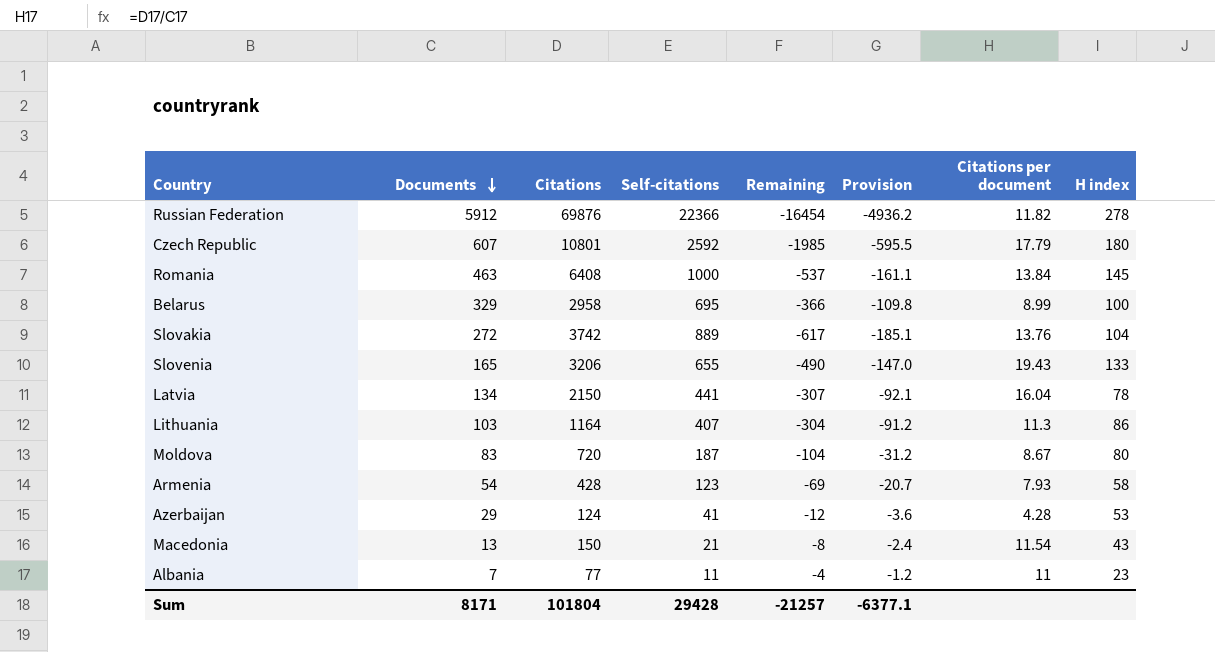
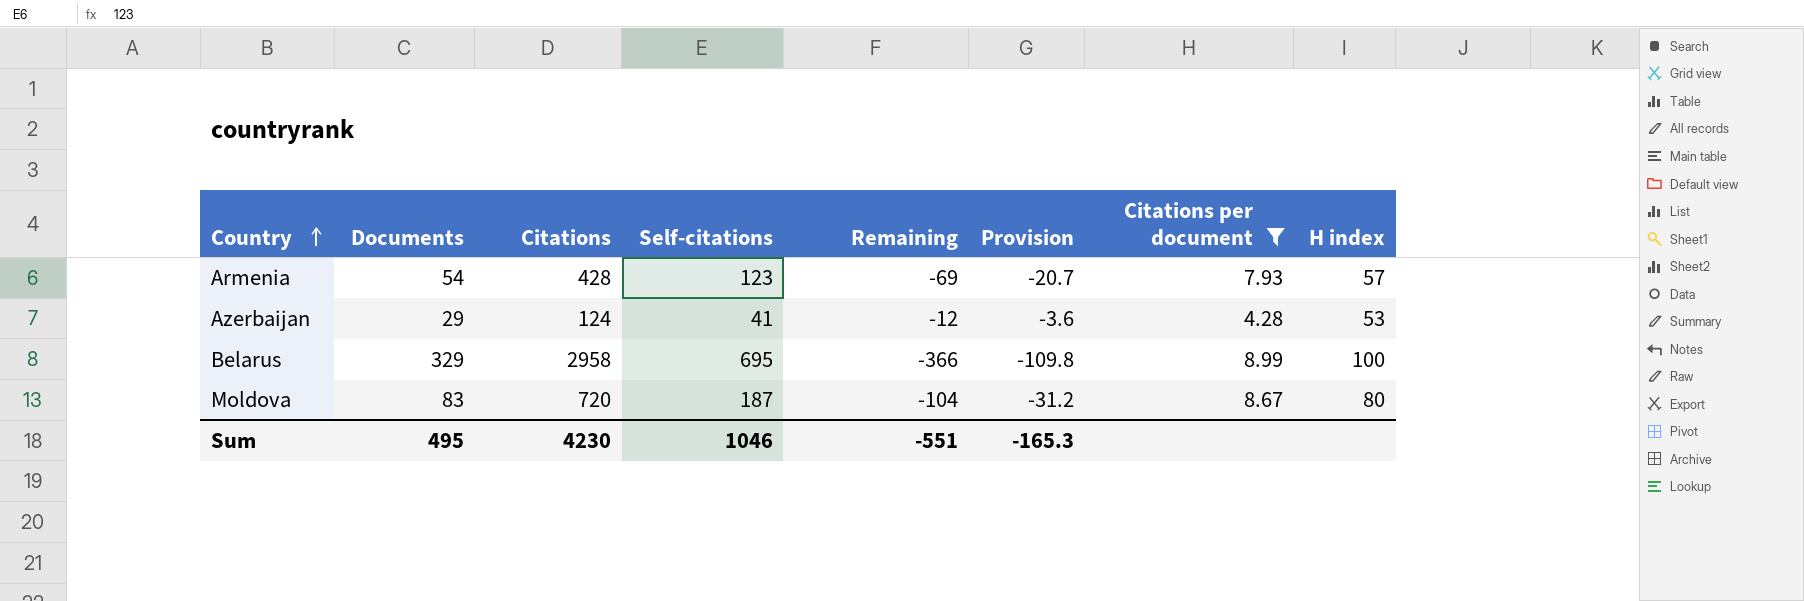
filter: none -> Citations per document <= 8.99
row order: Documents descending -> Country ascending
Armenia | H index: 58 -> 57
Sum | Documents: 8171 -> 495
Sum | Citations: 101804 -> 4230
Sum | Self-citations: 29428 -> 1046
Sum | Remaining: -21257 -> -551
Sum | Provision: -6377.1 -> -165.3

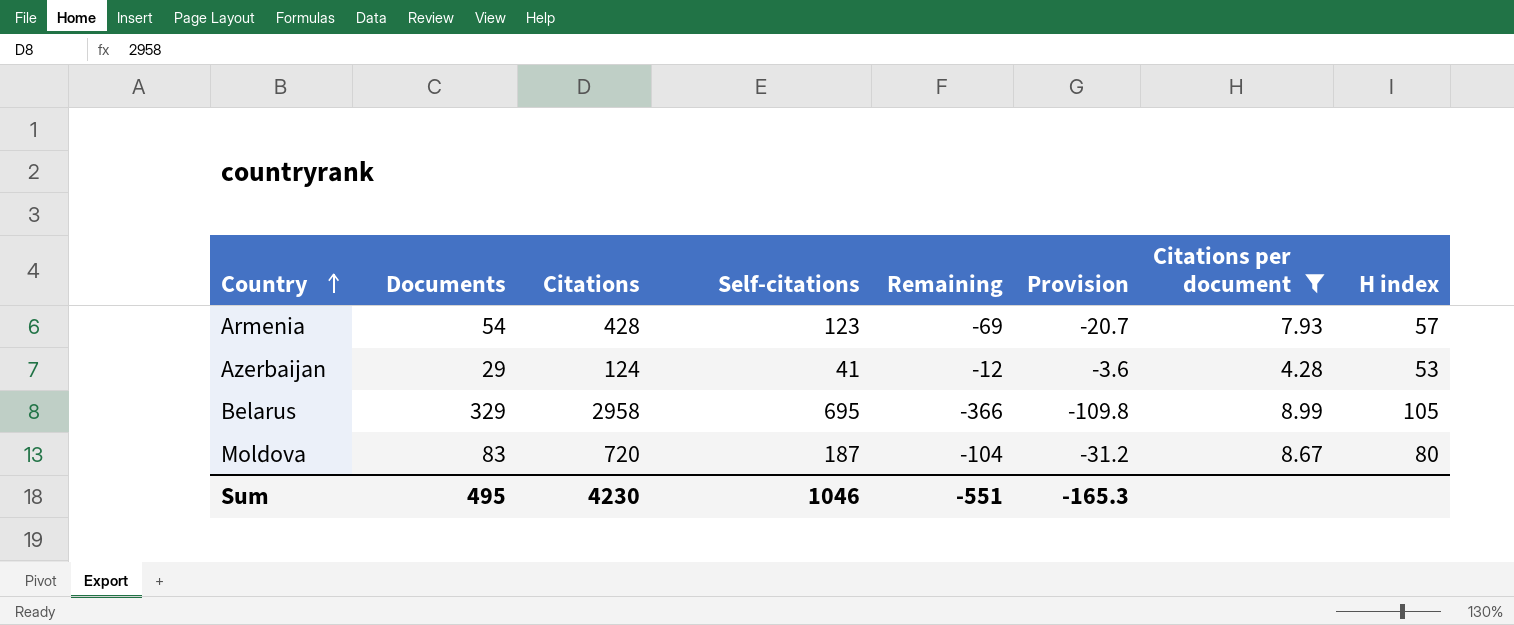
Belarus | H index: 100 -> 105

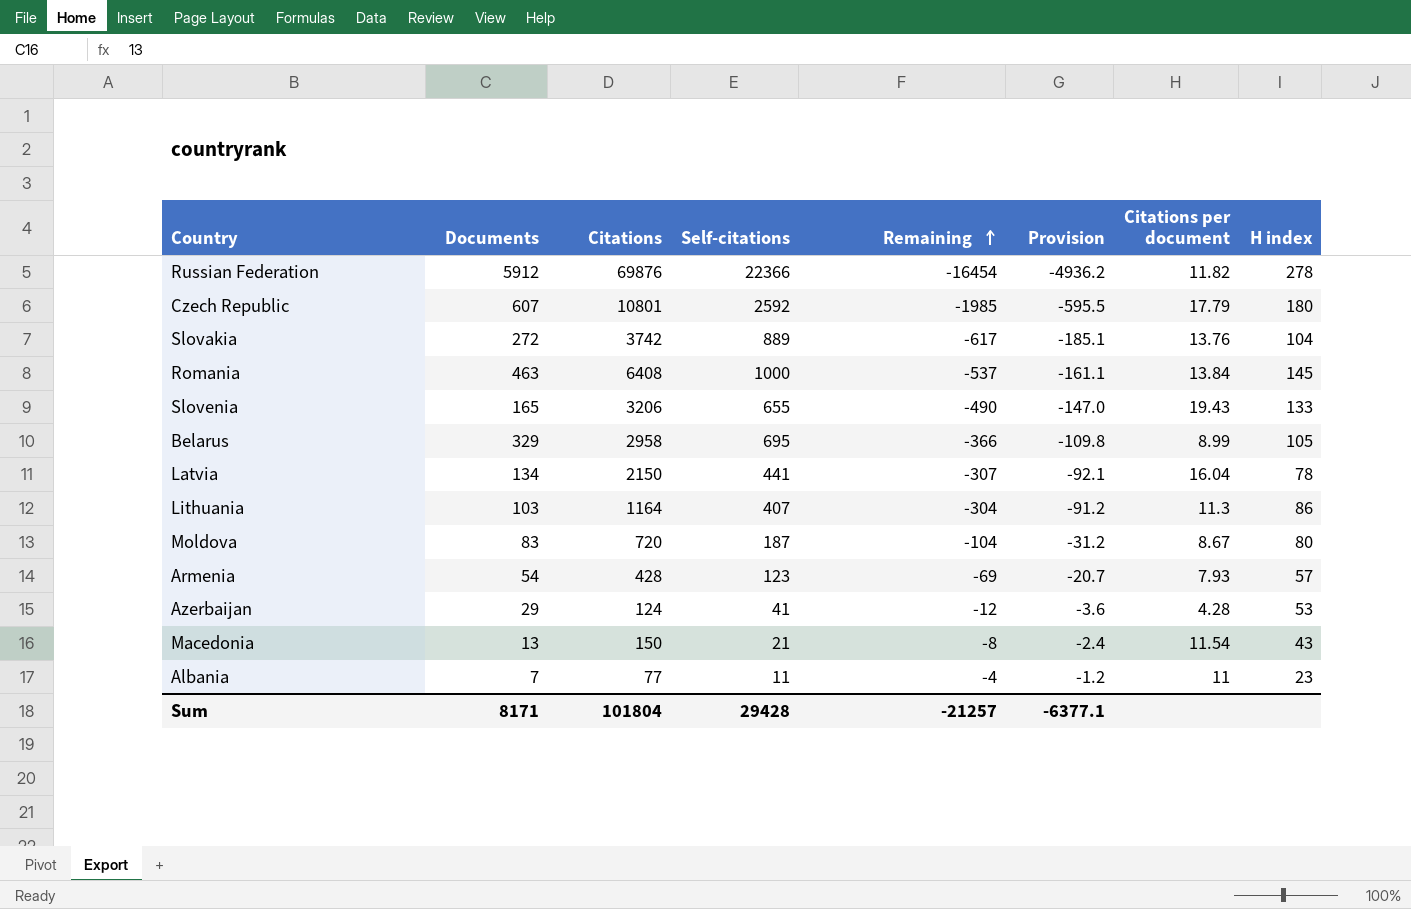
filter: Citations per document <= 8.99 -> none
row order: Country ascending -> Remaining ascending
Sum | Documents: 495 -> 8171
Sum | Citations: 4230 -> 101804
Sum | Self-citations: 1046 -> 29428
Sum | Remaining: -551 -> -21257
Sum | Provision: -165.3 -> -6377.1

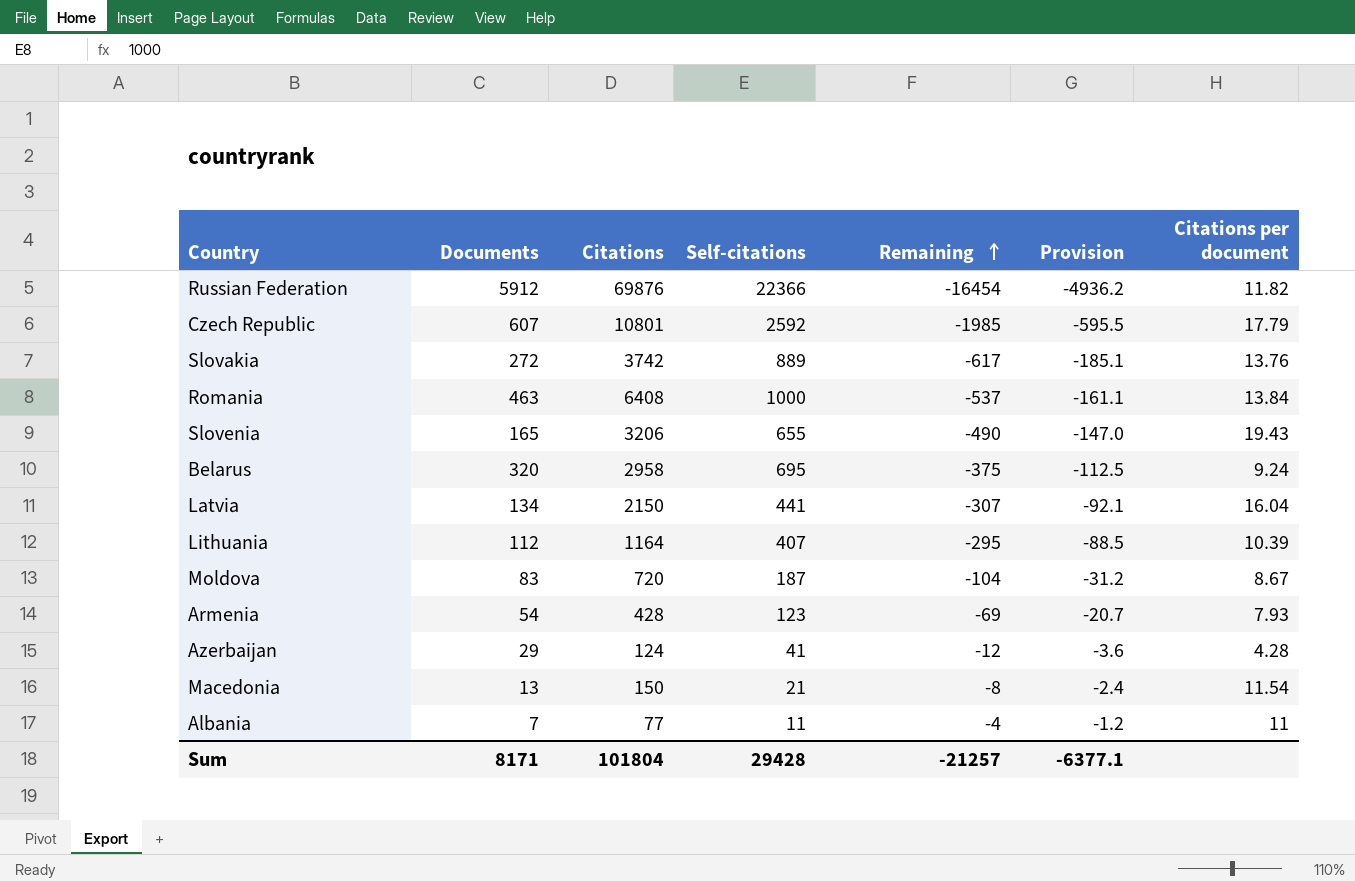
column H index | position: 8 -> none
Belarus | Documents: 329 -> 320
Belarus | Remaining: -366 -> -375
Belarus | Provision: -109.8 -> -112.5
Belarus | Citations per document: 8.99 -> 9.24
Lithuania | Documents: 103 -> 112
Lithuania | Remaining: -304 -> -295
Lithuania | Provision: -91.2 -> -88.5
Lithuania | Citations per document: 11.3 -> 10.39

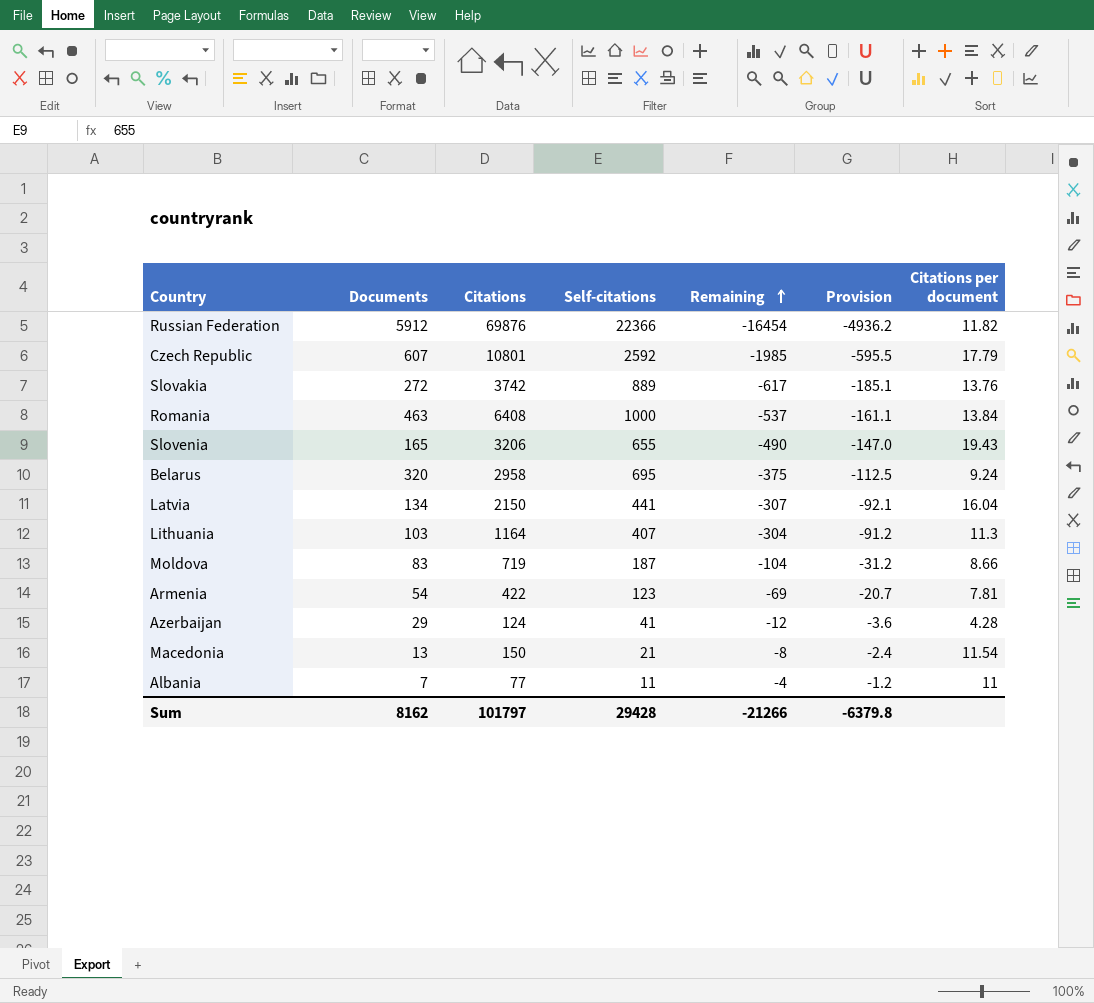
Lithuania | Documents: 112 -> 103
Lithuania | Remaining: -295 -> -304
Lithuania | Provision: -88.5 -> -91.2
Lithuania | Citations per document: 10.39 -> 11.3
Moldova | Citations: 720 -> 719
Moldova | Citations per document: 8.67 -> 8.66
Armenia | Citations: 428 -> 422
Armenia | Citations per document: 7.93 -> 7.81
Sum | Documents: 8171 -> 8162
Sum | Citations: 101804 -> 101797
Sum | Remaining: -21257 -> -21266
Sum | Provision: -6377.1 -> -6379.8

